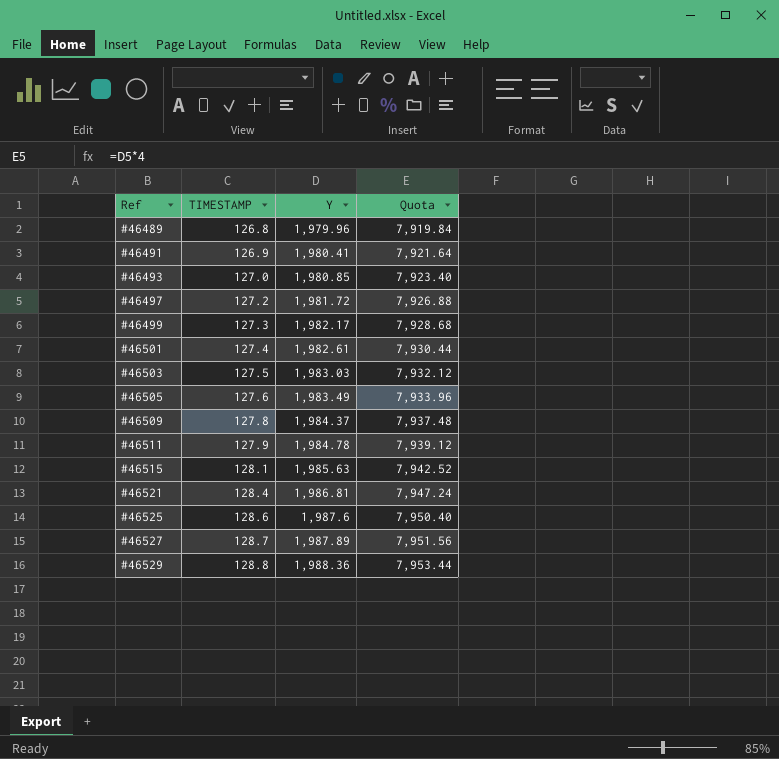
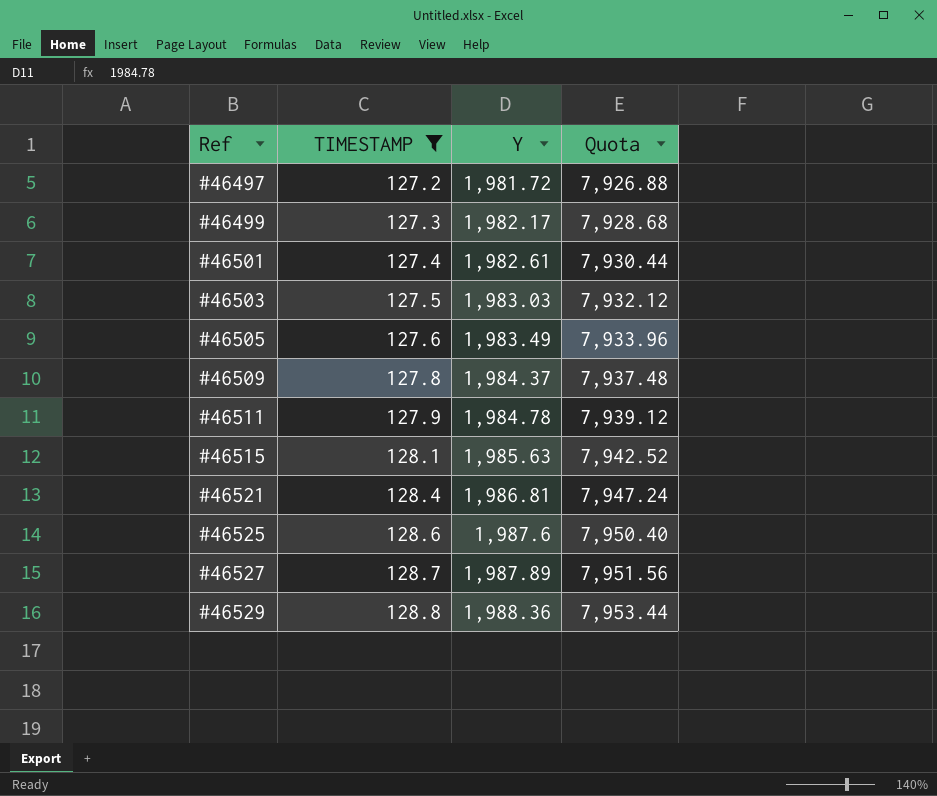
filter: none -> TIMESTAMP >= 127.2

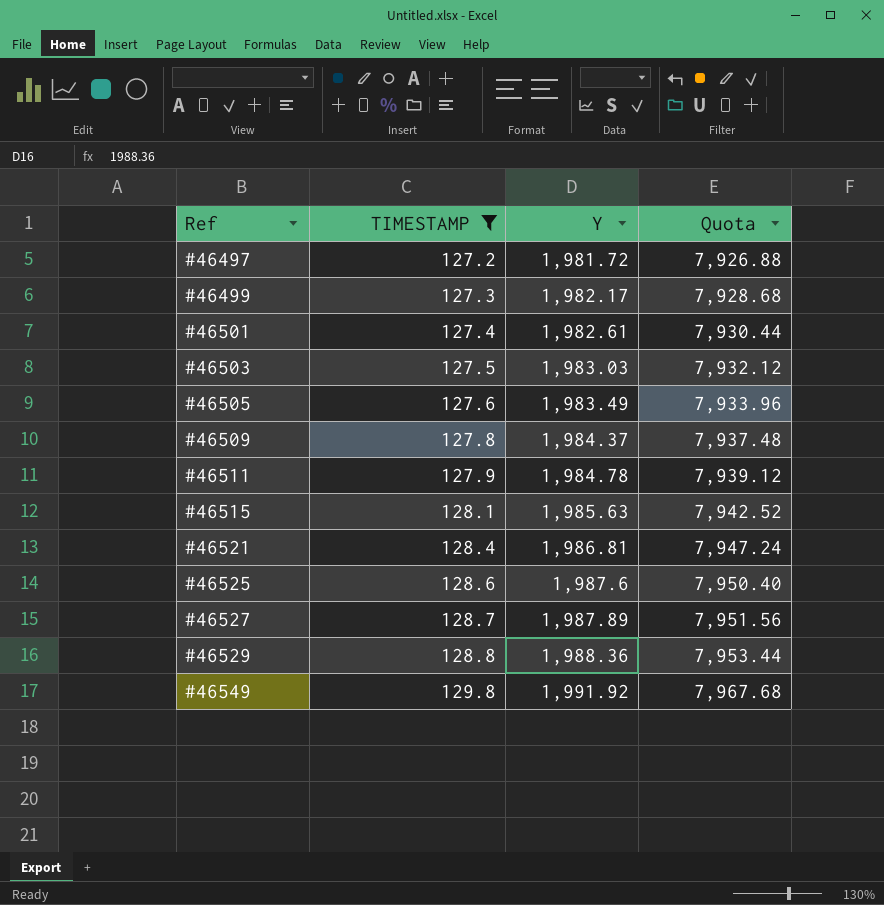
row #46549: none -> 129.8 | 1,991.92 | 7,967.68

